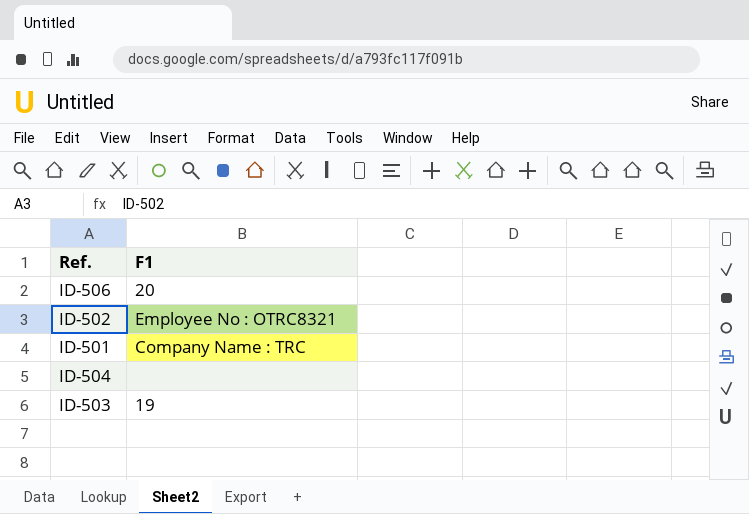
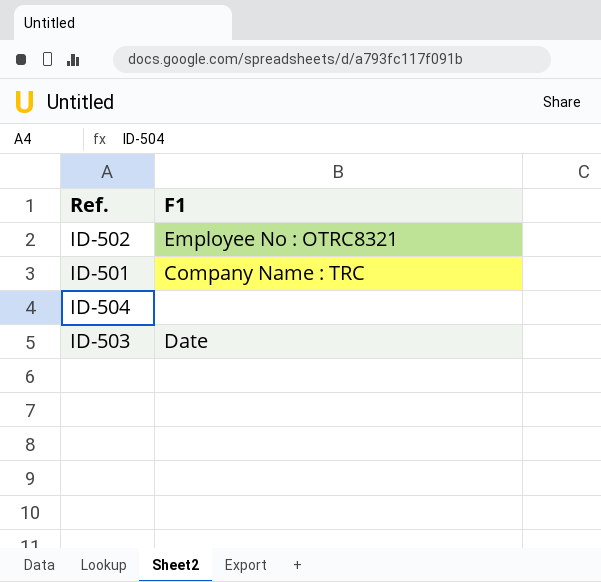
row ID-506: 20 -> none
ID-503 | F1: 19 -> Date

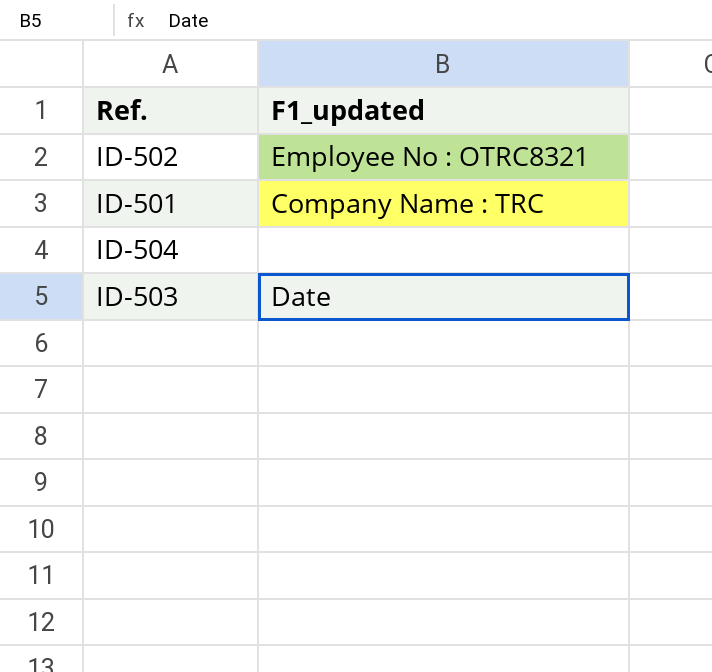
column name: F1 -> F1_updated

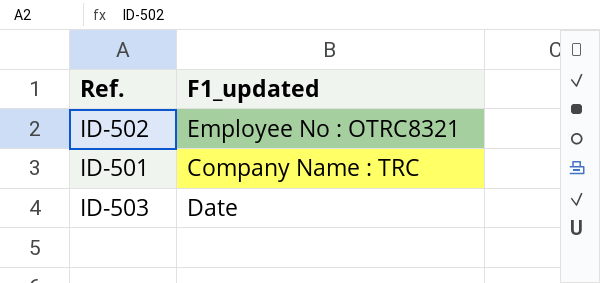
row ID-504: none -> none

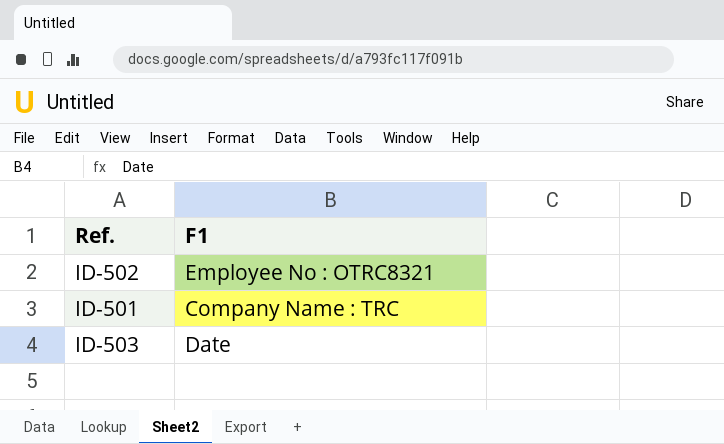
column name: F1_updated -> F1

